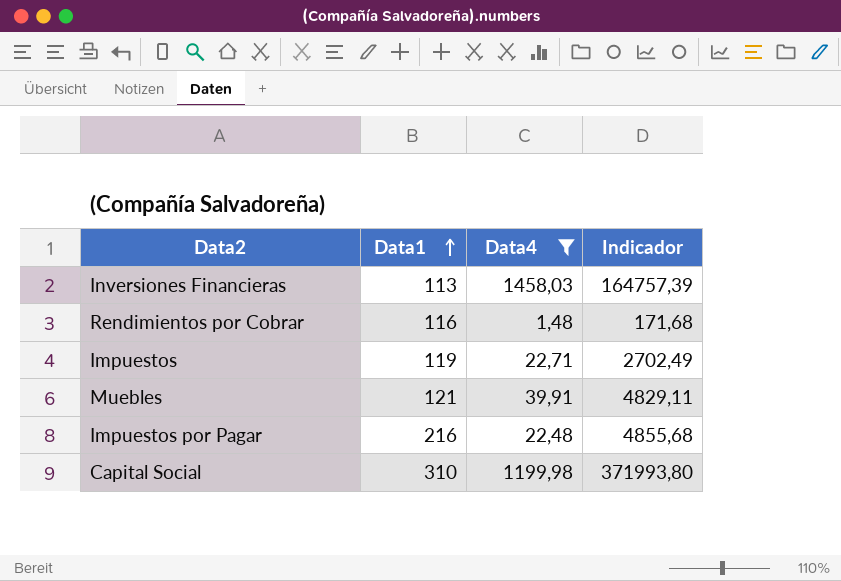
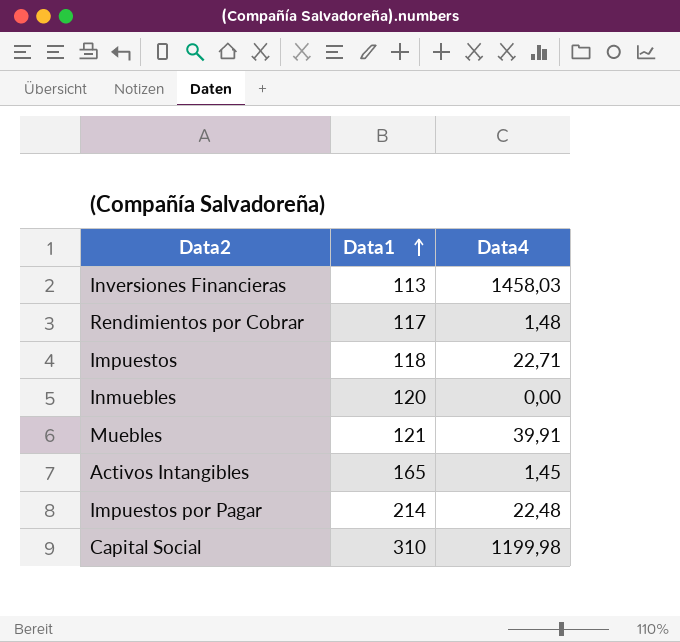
filter: Data4 >= 1,48 -> none
column Indicador | formula: [Data1] * [Data4] -> none
Rendimientos por Cobrar | Data1: 116 -> 117
Impuestos | Data1: 119 -> 118
Impuestos por Pagar | Data1: 216 -> 214

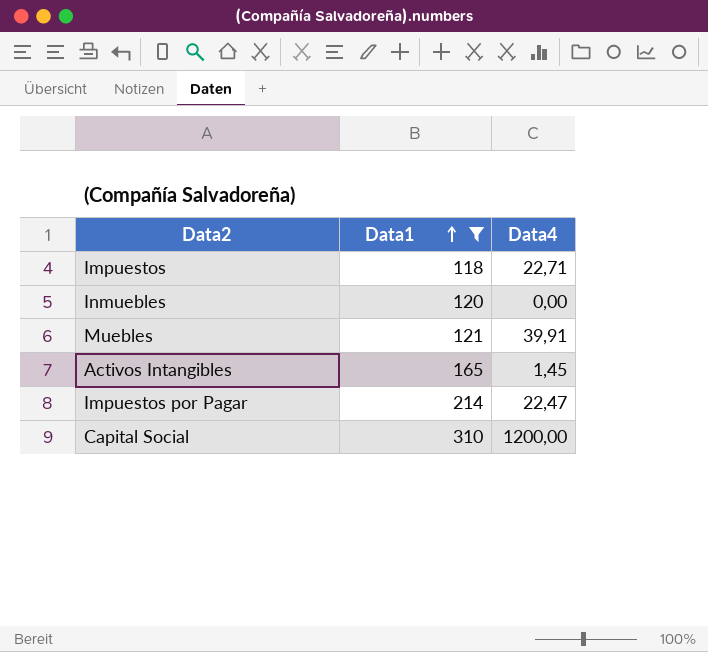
filter: none -> Data1 >= 118
Impuestos por Pagar | Data4: 22,48 -> 22,47
Capital Social | Data4: 1199,98 -> 1200,00

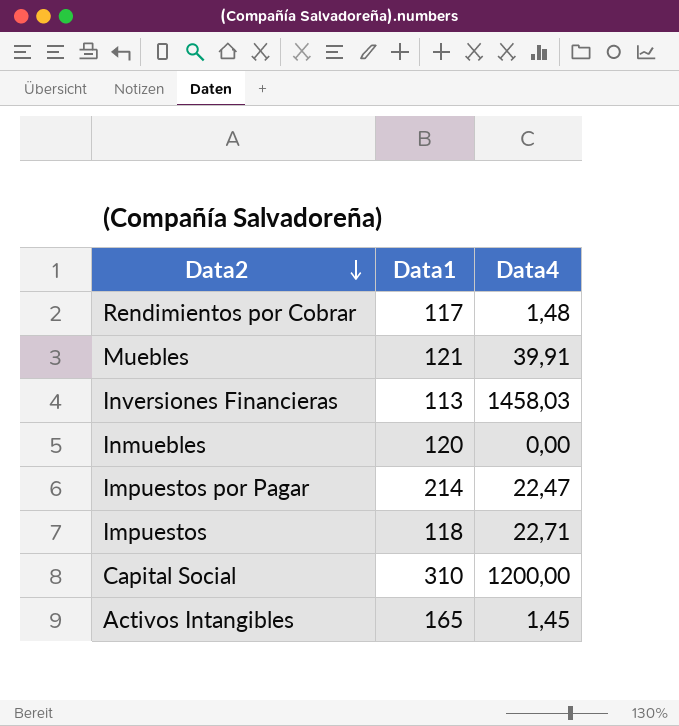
filter: Data1 >= 118 -> none
row order: Data1 ascending -> Data2 descending

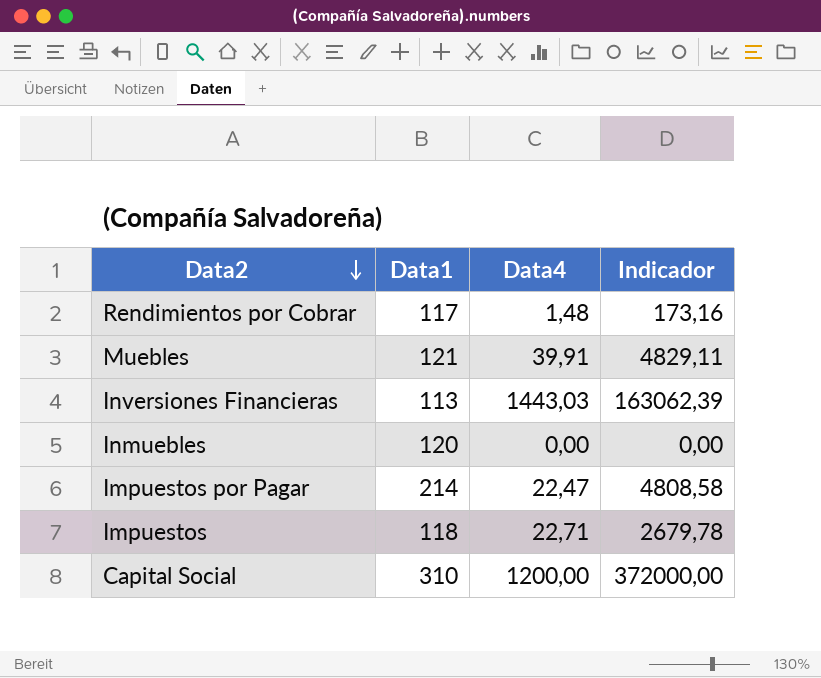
column Indicador | formula: none -> [Data1] * [Data4]
row Activos Intangibles: 165 | 1,45 -> none
Inversiones Financieras | Data4: 1458,03 -> 1443,03

